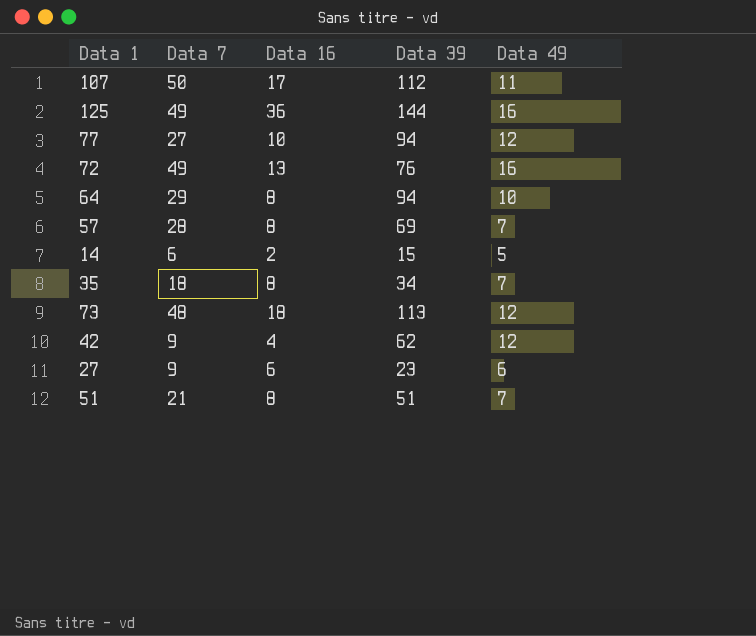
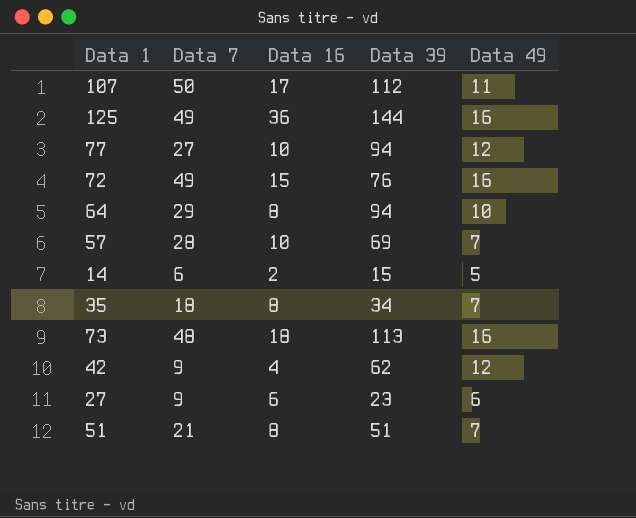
72 | Data 16: 13 -> 15
57 | Data 16: 8 -> 10
73 | Data 49: 12 -> 16

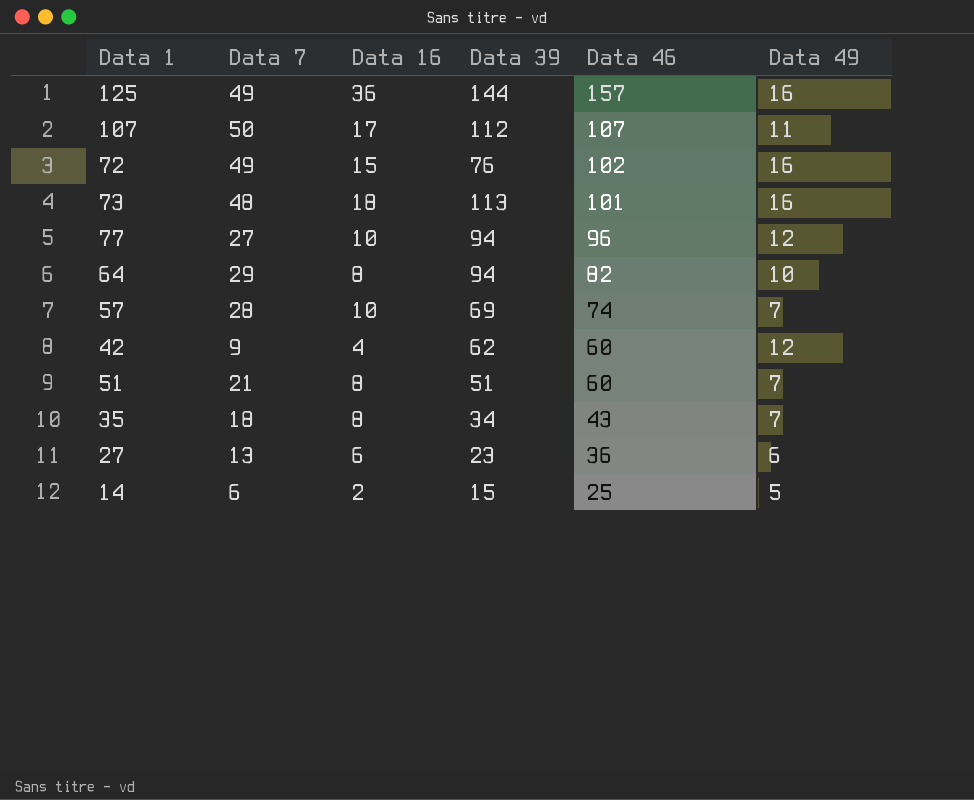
row order: none -> Data 46 descending
column Data 46 | position: none -> 5
27 | Data 7: 9 -> 13

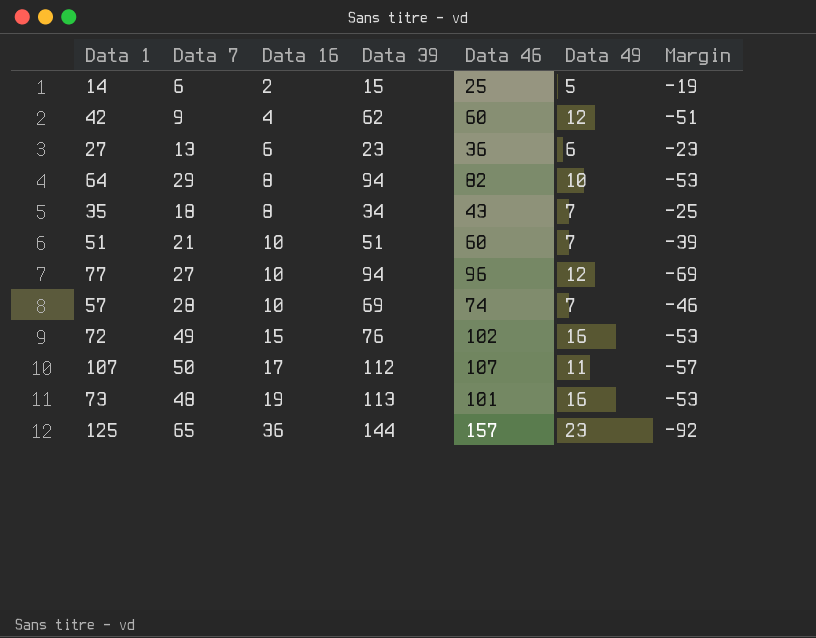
row order: Data 46 descending -> Data 16 ascending
column Margin | formula: none -> [Data 7] - [Data 46]
51 | Data 16: 8 -> 10
73 | Data 16: 18 -> 19
125 | Data 7: 49 -> 65
125 | Data 49: 16 -> 23

